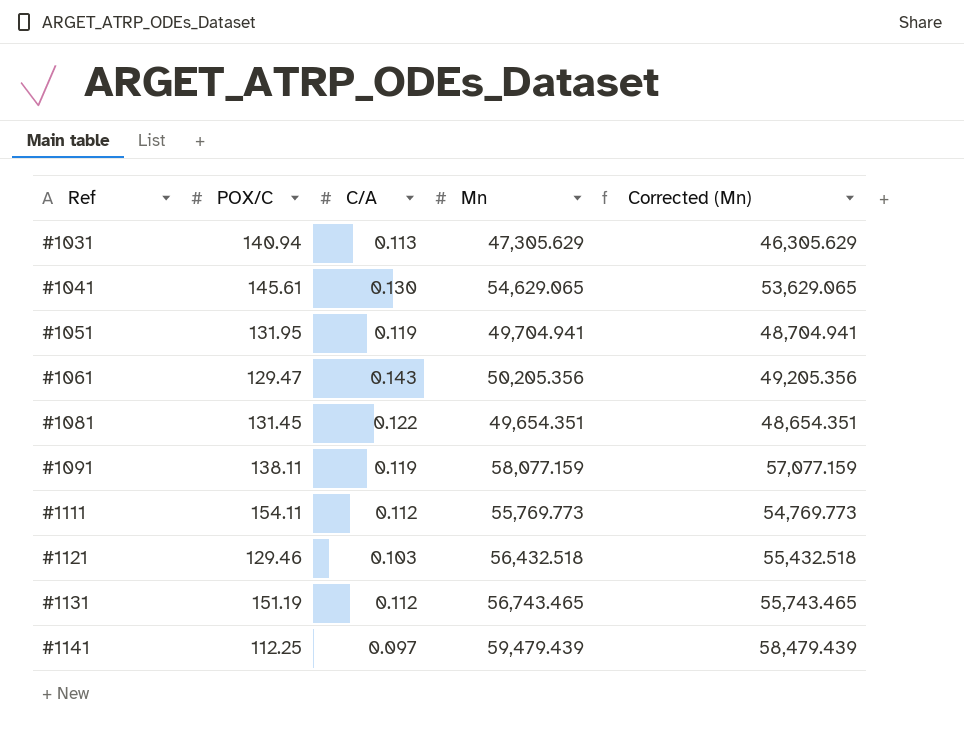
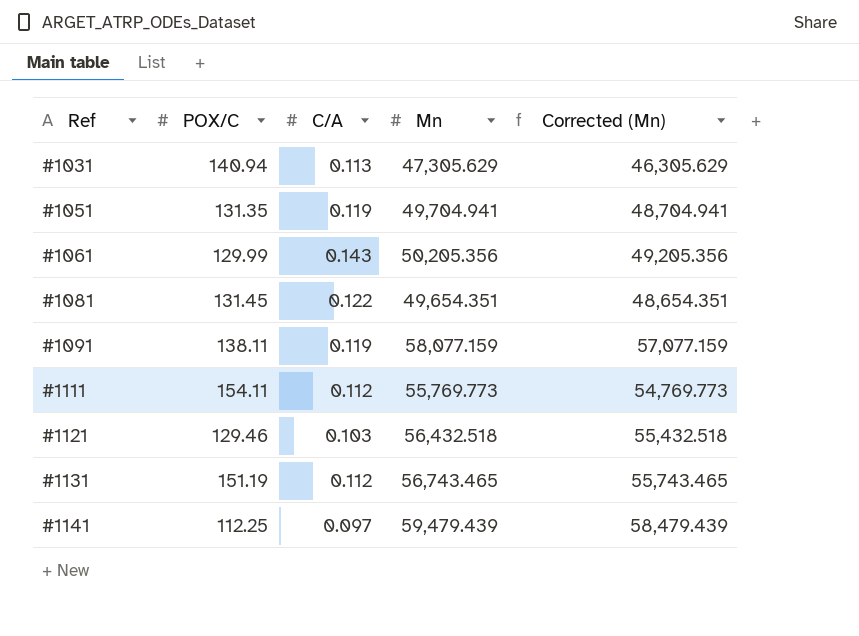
row #1041: 145.61 | 0.130 | 54,629.065 | 53,629.065 -> none
#1051 | POX/C: 131.95 -> 131.35
#1061 | POX/C: 129.47 -> 129.99

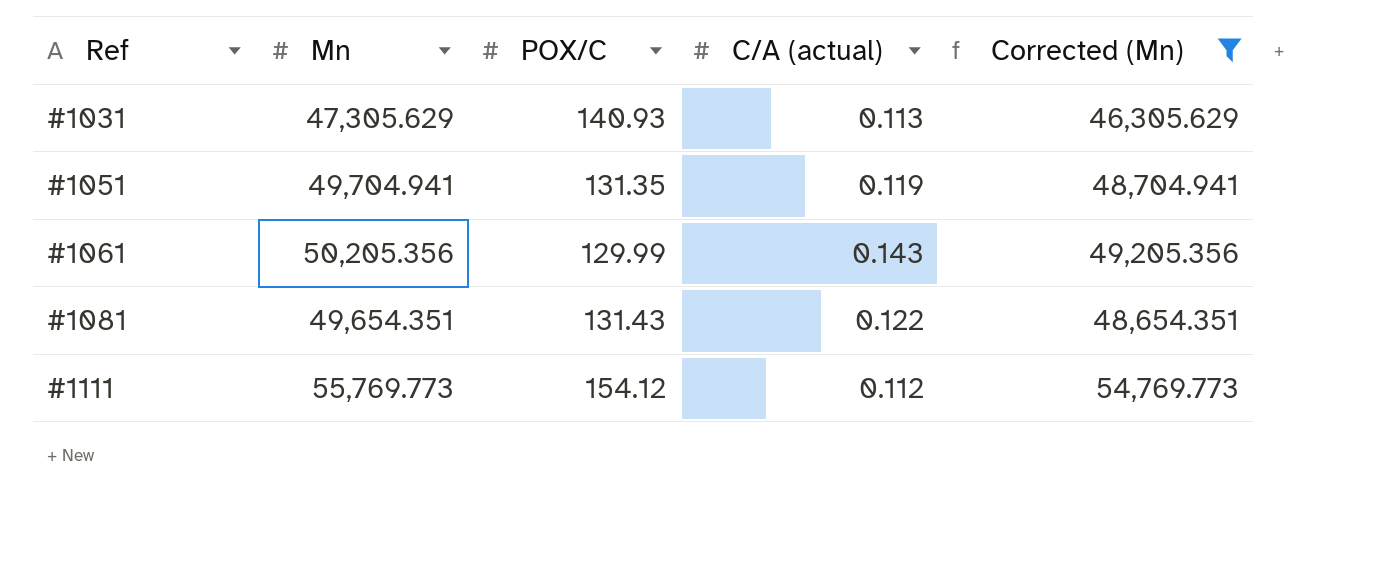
filter: none -> Corrected (Mn) <= 54,769.773
column Mn | position: 4 -> 2
column name: C/A -> C/A (actual)
#1031 | POX/C: 140.94 -> 140.93
#1081 | POX/C: 131.45 -> 131.43
#1111 | POX/C: 154.11 -> 154.12

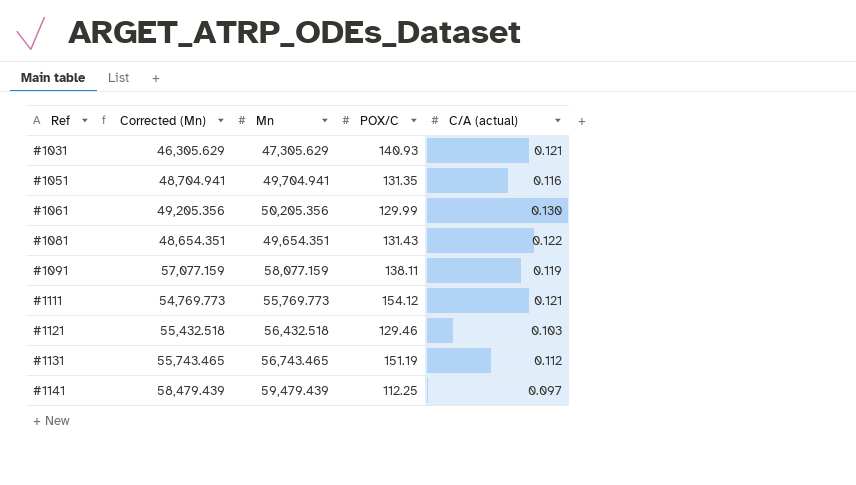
filter: Corrected (Mn) <= 54,769.773 -> none
column Corrected (Mn) | position: 5 -> 2
#1031 | C/A (actual): 0.113 -> 0.121
#1051 | C/A (actual): 0.119 -> 0.116
#1061 | C/A (actual): 0.143 -> 0.130
#1111 | C/A (actual): 0.112 -> 0.121

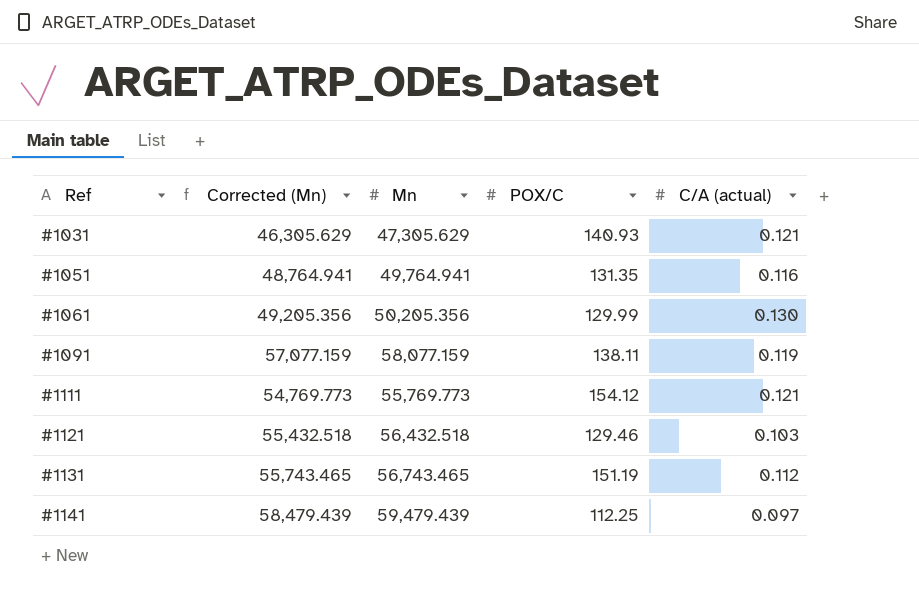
row #1081: 48,654.351 | 49,654.351 | 131.43 | 0.122 -> none
#1051 | Corrected (Mn): 48,704.941 -> 48,764.941
#1051 | Mn: 49,704.941 -> 49,764.941

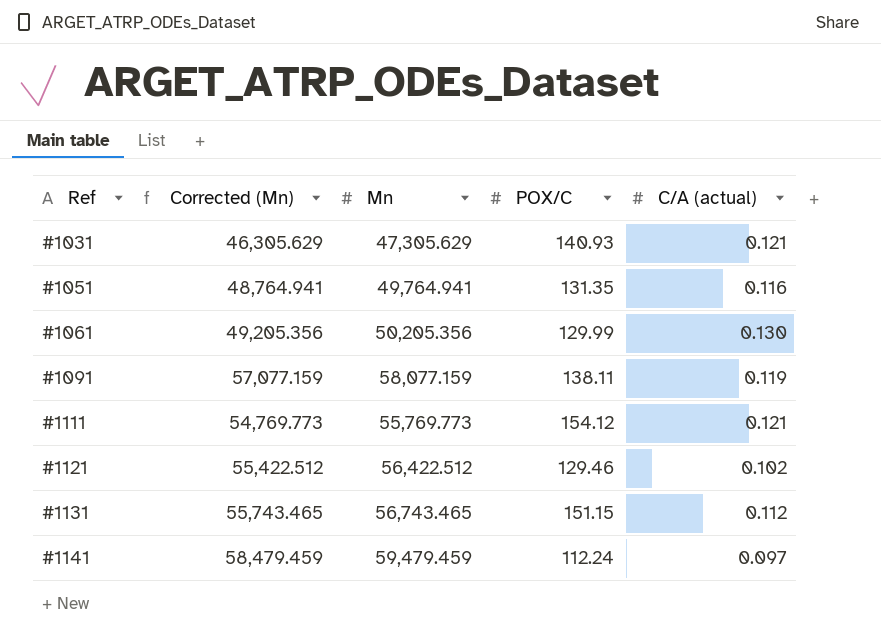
#1121 | Corrected (Mn): 55,432.518 -> 55,422.512
#1121 | Mn: 56,432.518 -> 56,422.512
#1121 | C/A (actual): 0.103 -> 0.102
#1131 | POX/C: 151.19 -> 151.15
#1141 | Corrected (Mn): 58,479.439 -> 58,479.459
#1141 | Mn: 59,479.439 -> 59,479.459
#1141 | POX/C: 112.25 -> 112.24

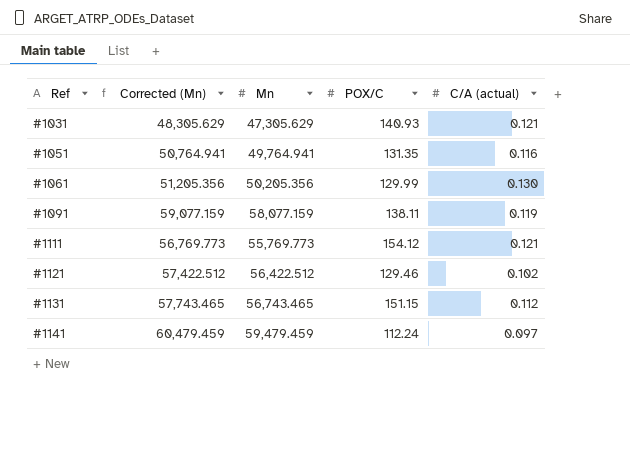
column Corrected (Mn) | formula: [Mn] - 1000 -> [Mn] + 1000

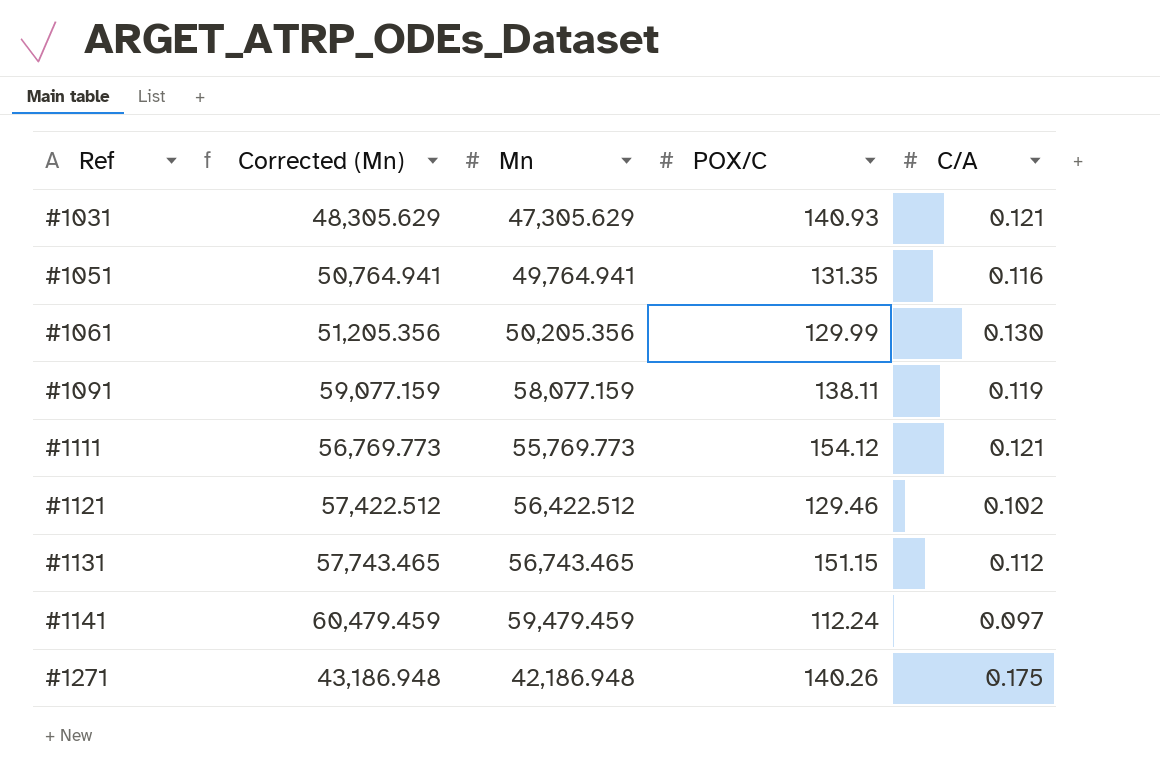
column name: C/A (actual) -> C/A
row #1271: none -> 43,186.948 | 42,186.948 | 140.26 | 0.175

